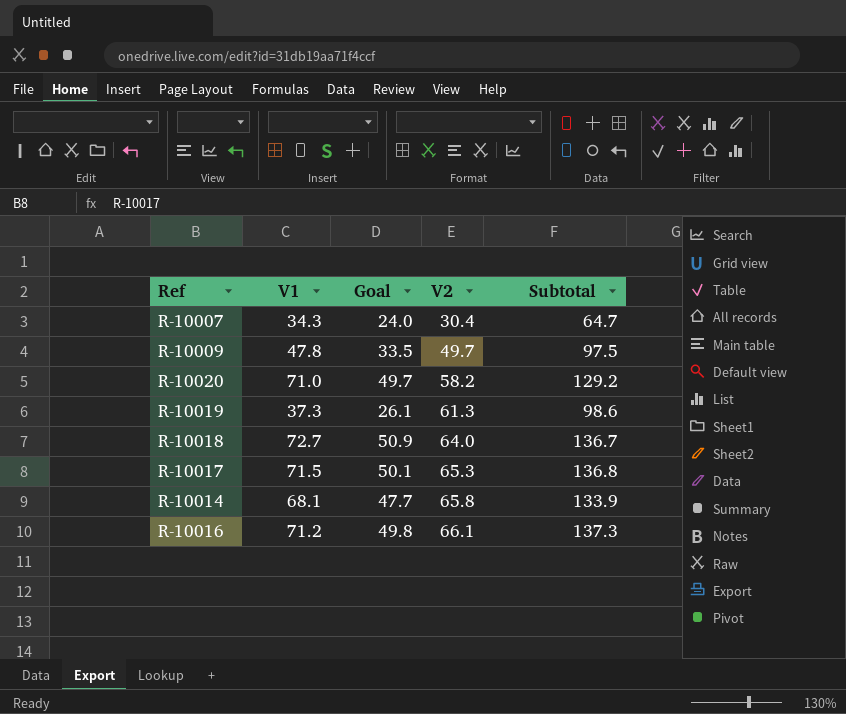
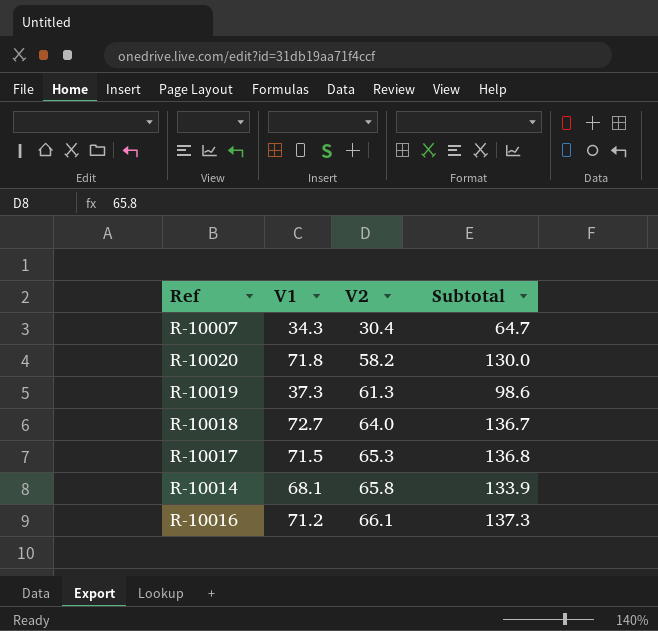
column Goal | formula: [V1] * 0.7 -> none
row R-10009: 47.8 | 33.5 | 49.7 | 97.5 -> none
R-10020 | V1: 71.0 -> 71.8
R-10020 | Subtotal: 129.2 -> 130.0

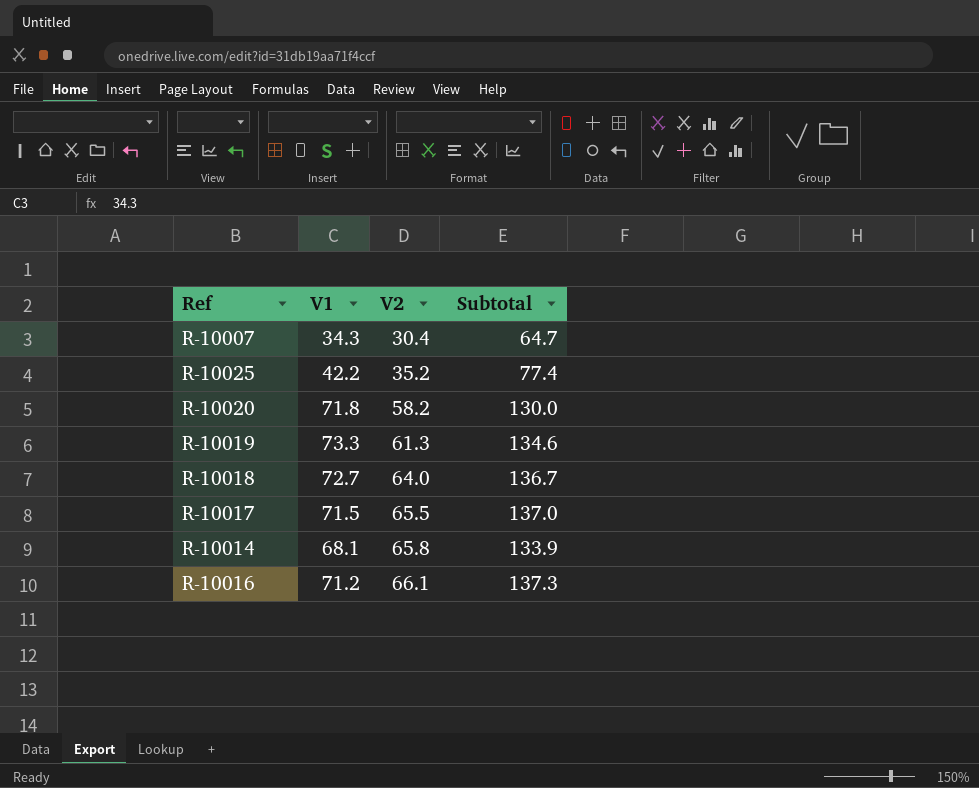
row R-10025: none -> 42.2 | 35.2 | 77.4
R-10019 | V1: 37.3 -> 73.3
R-10019 | Subtotal: 98.6 -> 134.6
R-10017 | V2: 65.3 -> 65.5
R-10017 | Subtotal: 136.8 -> 137.0

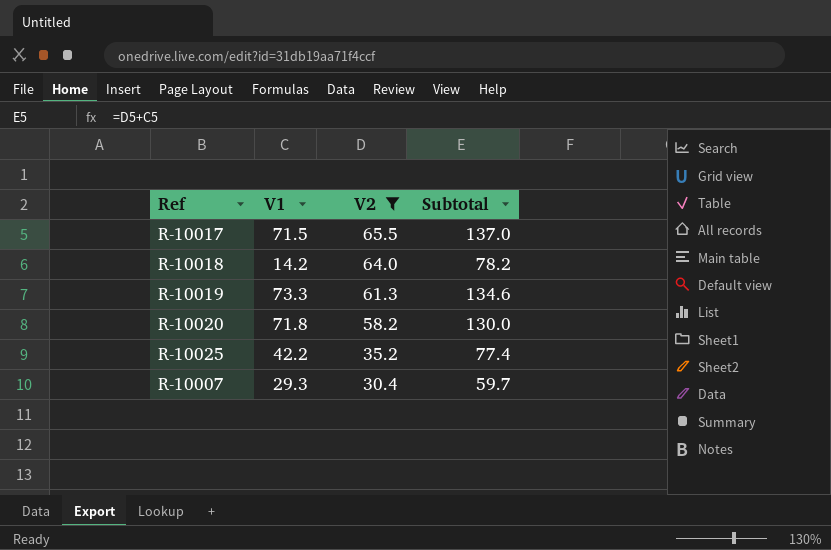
filter: none -> V2 <= 65.5
row order: V2 ascending -> V2 descending
R-10018 | V1: 72.7 -> 14.2
R-10018 | Subtotal: 136.7 -> 78.2
R-10007 | V1: 34.3 -> 29.3
R-10007 | Subtotal: 64.7 -> 59.7

